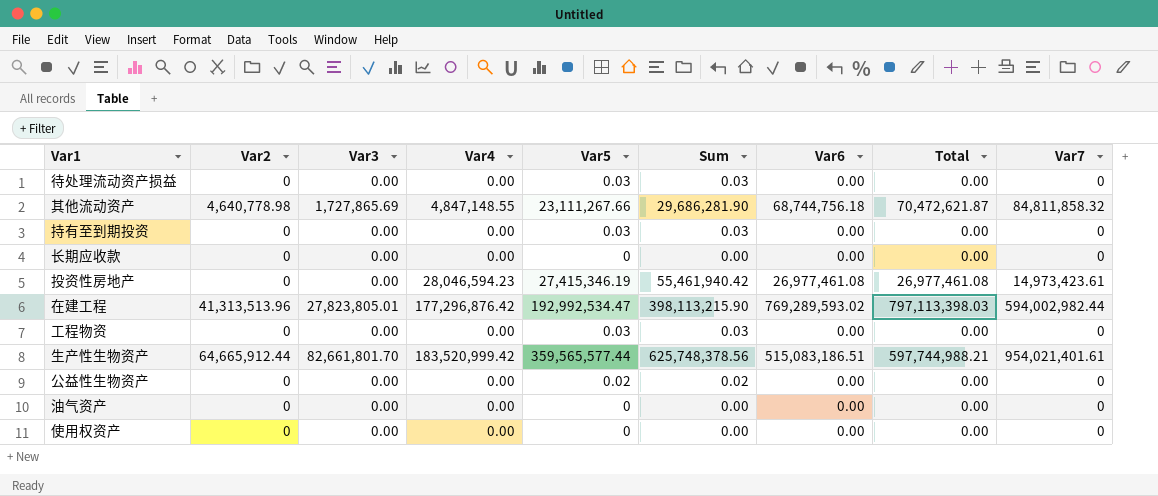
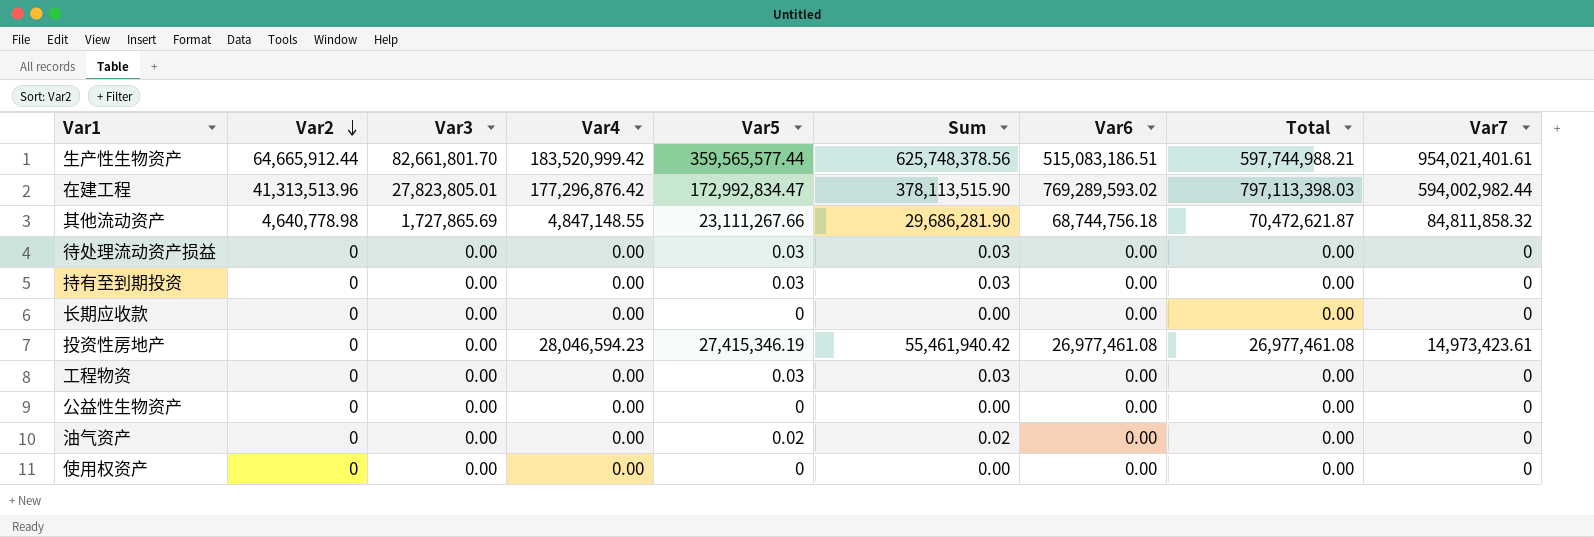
row order: none -> Var2 descending
在建工程 | Var5: 192,992,534.47 -> 172,992,834.47
在建工程 | Sum: 398,113,215.90 -> 378,113,515.90
公益性生物资产 | Var5: 0.02 -> 0
公益性生物资产 | Sum: 0.02 -> 0.00
油气资产 | Var5: 0 -> 0.02
油气资产 | Sum: 0.00 -> 0.02

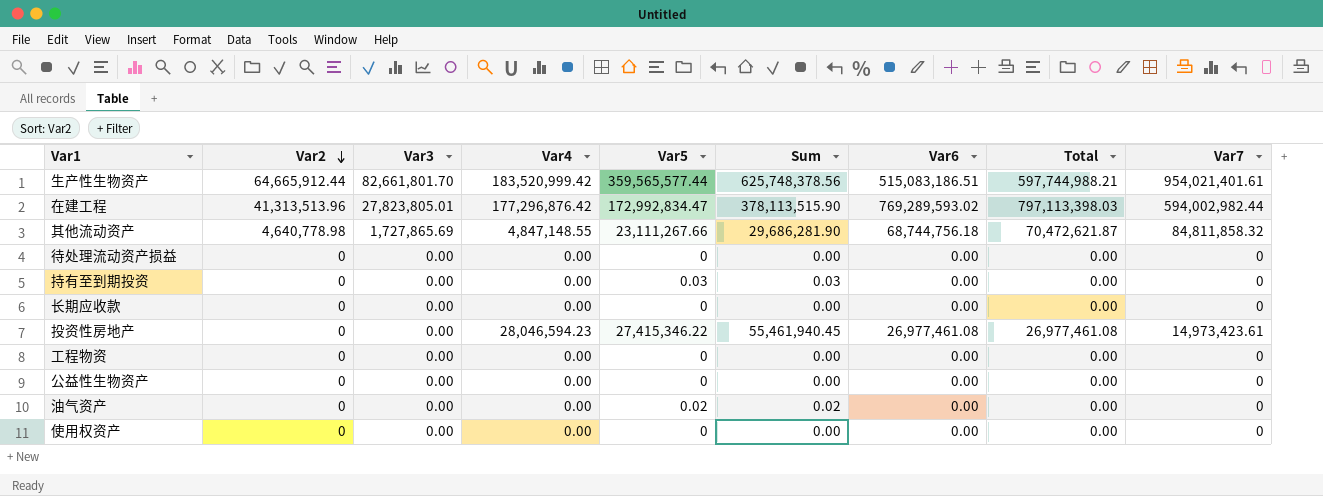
待处理流动资产损益 | Var5: 0.03 -> 0
待处理流动资产损益 | Sum: 0.03 -> 0.00
投资性房地产 | Var5: 27,415,346.19 -> 27,415,346.22
投资性房地产 | Sum: 55,461,940.42 -> 55,461,940.45
工程物资 | Var5: 0.03 -> 0
工程物资 | Sum: 0.03 -> 0.00

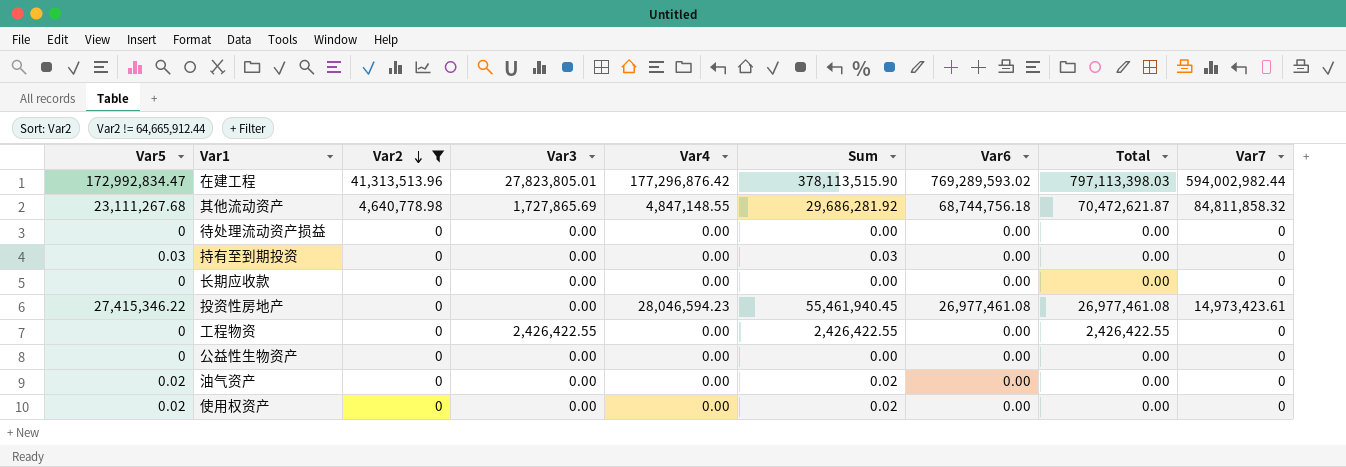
filter: none -> Var2 != 64,665,912.44
column Var5 | position: 5 -> 1
其他流动资产 | Var5: 23,111,267.66 -> 23,111,267.68
其他流动资产 | Sum: 29,686,281.90 -> 29,686,281.92
工程物资 | Var3: 0.00 -> 2,426,422.55
工程物资 | Sum: 0.00 -> 2,426,422.55
工程物资 | Total: 0.00 -> 2,426,422.55
使用权资产 | Var5: 0 -> 0.02
使用权资产 | Sum: 0.00 -> 0.02

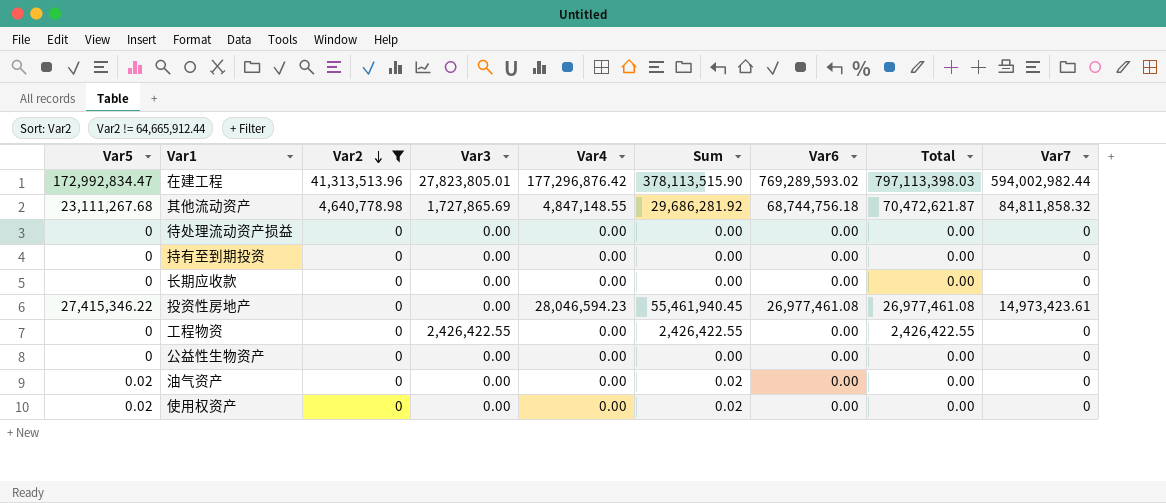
持有至到期投资 | Var5: 0.03 -> 0
持有至到期投资 | Sum: 0.03 -> 0.00

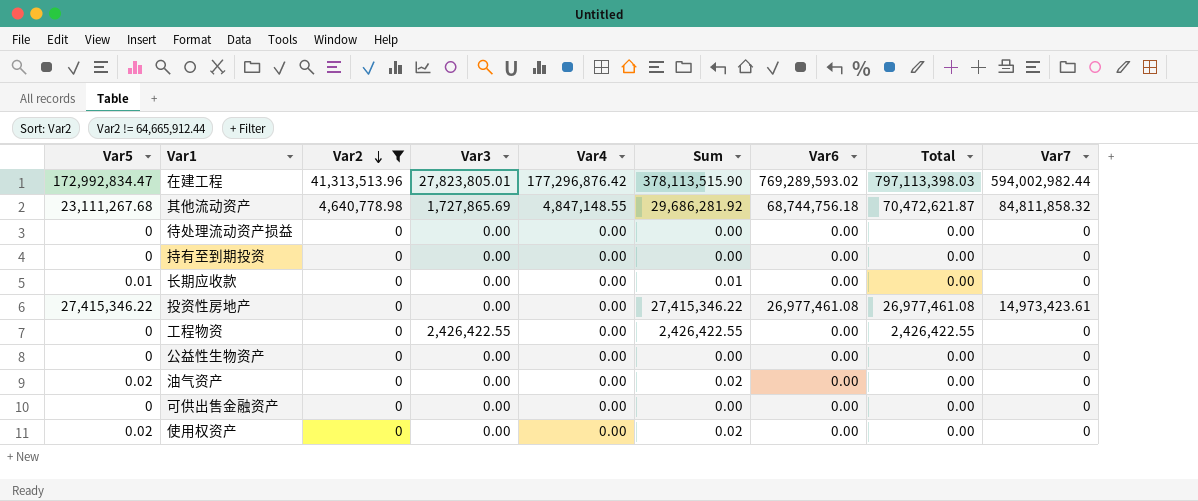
长期应收款 | Var5: 0 -> 0.01
长期应收款 | Sum: 0.00 -> 0.01
投资性房地产 | Var4: 28,046,594.23 -> 0.00
投资性房地产 | Sum: 55,461,940.45 -> 27,415,346.22
row 可供出售金融资产: none -> 0 | 0 | 0.00 | 0.00 | 0.00 | 0.00 | 0.00 | 0

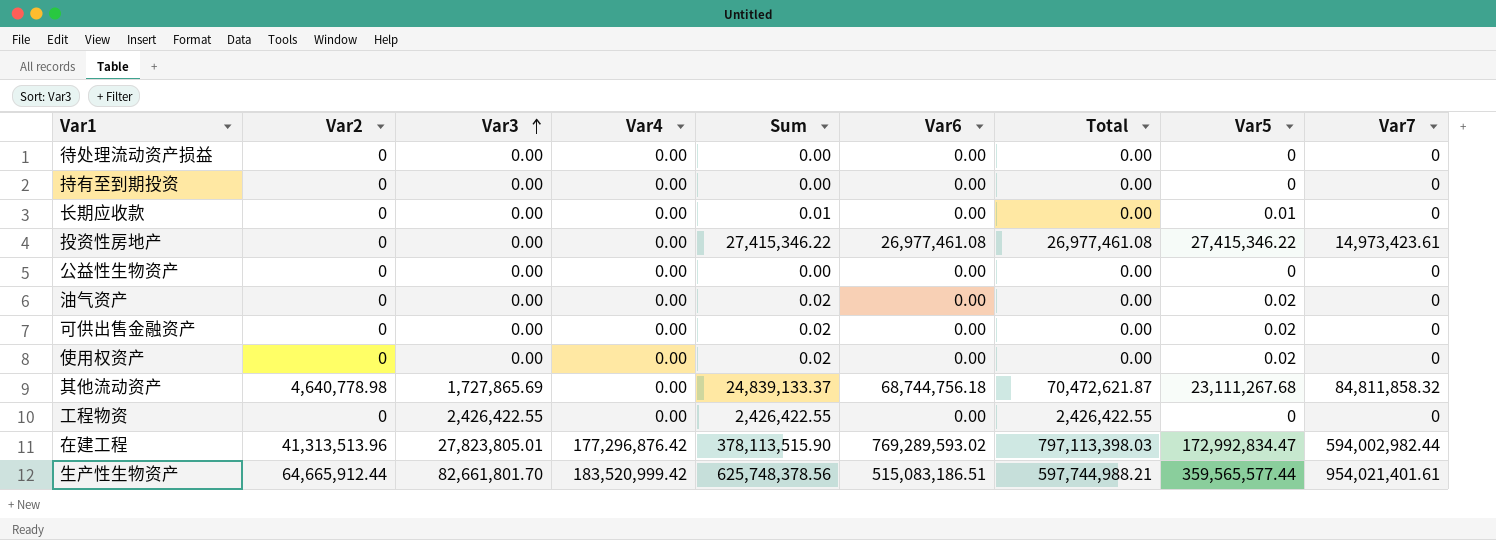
filter: Var2 != 64,665,912.44 -> none
row order: Var2 descending -> Var3 ascending
column Var5 | position: 1 -> 8
可供出售金融资产 | Sum: 0.00 -> 0.02
可供出售金融资产 | Var5: 0 -> 0.02
其他流动资产 | Var4: 4,847,148.55 -> 0.00
其他流动资产 | Sum: 29,686,281.92 -> 24,839,133.37

